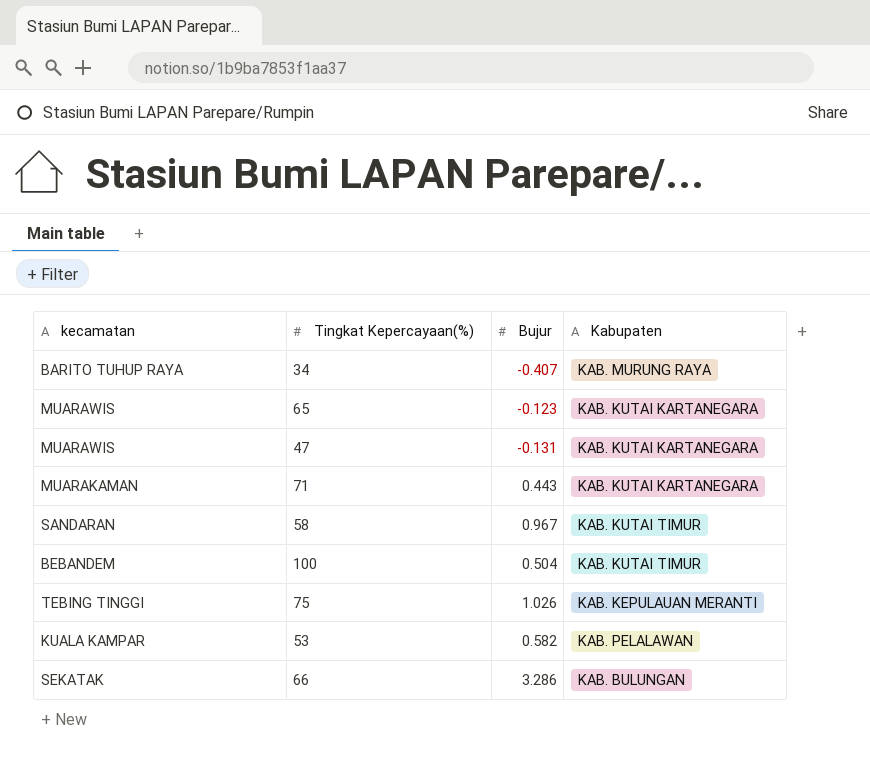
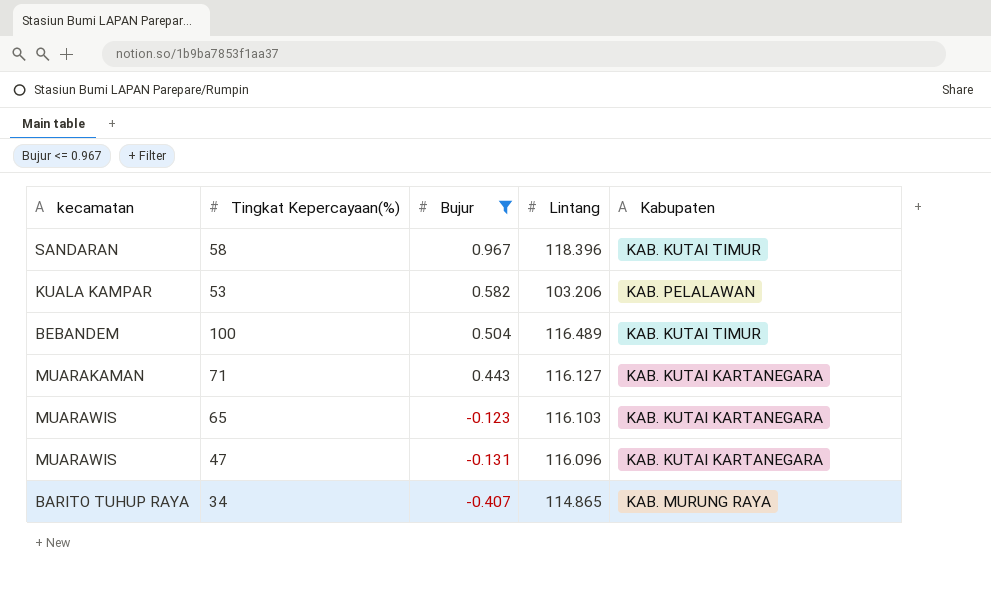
filter: none -> Bujur <= 0.967
row order: none -> Bujur descending
column Lintang | position: none -> 4

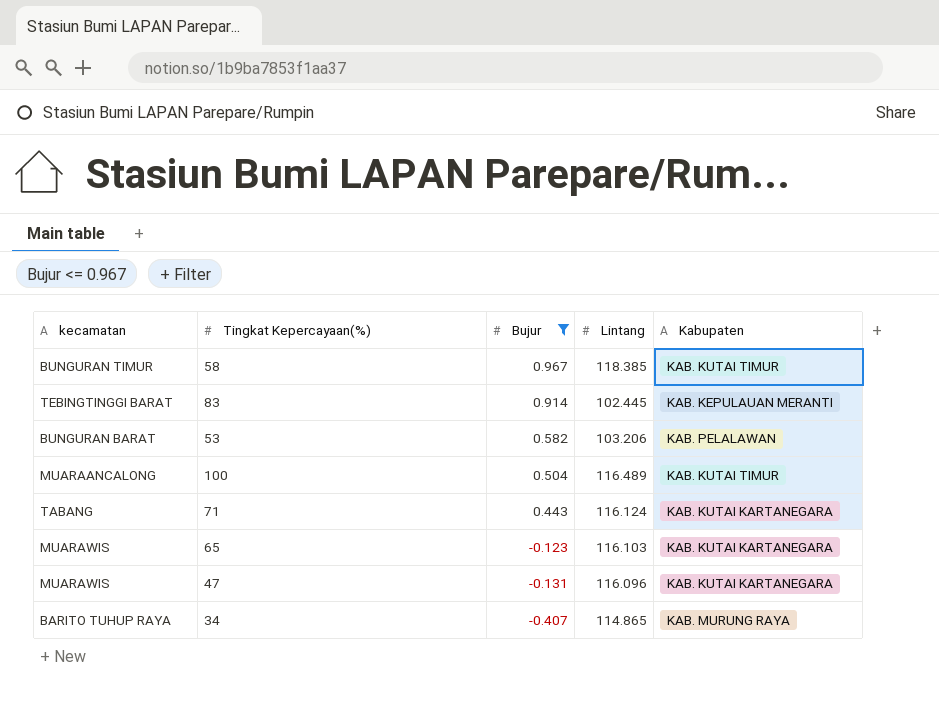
58 | kecamatan: SANDARAN -> BUNGURAN TIMUR
58 | Lintang: 118.396 -> 118.385
row 83: none -> TEBINGTINGGI BARAT | 0.914 | 102.445 | KAB. KEPULAUAN MERANTI
53 | kecamatan: KUALA KAMPAR -> BUNGURAN BARAT
100 | kecamatan: BEBANDEM -> MUARAANCALONG
71 | kecamatan: MUARAKAMAN -> TABANG
71 | Lintang: 116.127 -> 116.124

